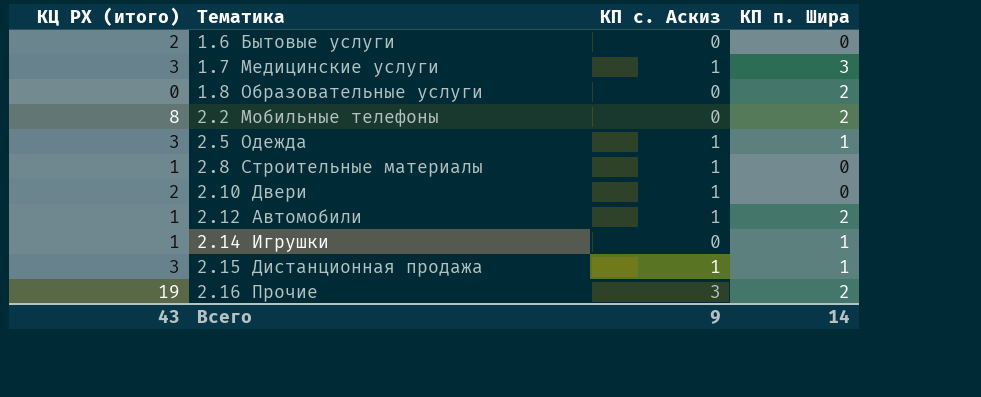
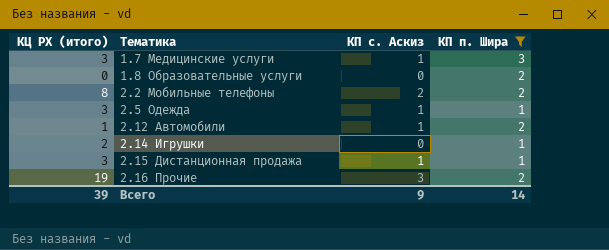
filter: none -> КП п. Шира != 0
2.2 Мобильные телефоны | КП с. Аскиз: 0 -> 2
2.14 Игрушки | КЦ РХ (итого): 1 -> 2
Всего | КЦ РХ (итого): 43 -> 39

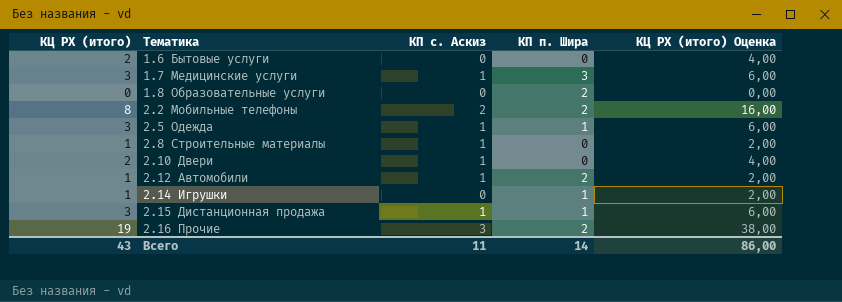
filter: КП п. Шира != 0 -> none
column КЦ РХ (итого) Оценка | formula: none -> [КЦ РХ (итого)] * 2
2.14 Игрушки | КЦ РХ (итого): 2 -> 1
Всего | КЦ РХ (итого): 39 -> 43
Всего | КП с. Аскиз: 9 -> 11

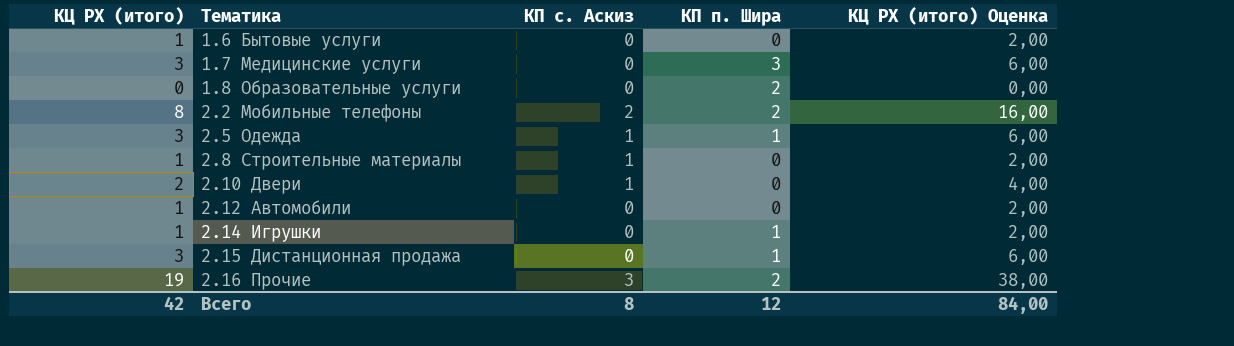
1.6 Бытовые услуги | КЦ РХ (итого): 2 -> 1
1.6 Бытовые услуги | КЦ РХ (итого) Оценка: 4,00 -> 2,00
1.7 Медицинские услуги | КП с. Аскиз: 1 -> 0
2.12 Автомобили | КП с. Аскиз: 1 -> 0
2.12 Автомобили | КП п. Шира: 2 -> 0
2.15 Дистанционная продажа | КП с. Аскиз: 1 -> 0
Всего | КЦ РХ (итого): 43 -> 42
Всего | КП с. Аскиз: 11 -> 8
Всего | КП п. Шира: 14 -> 12
Всего | КЦ РХ (итого) Оценка: 86,00 -> 84,00

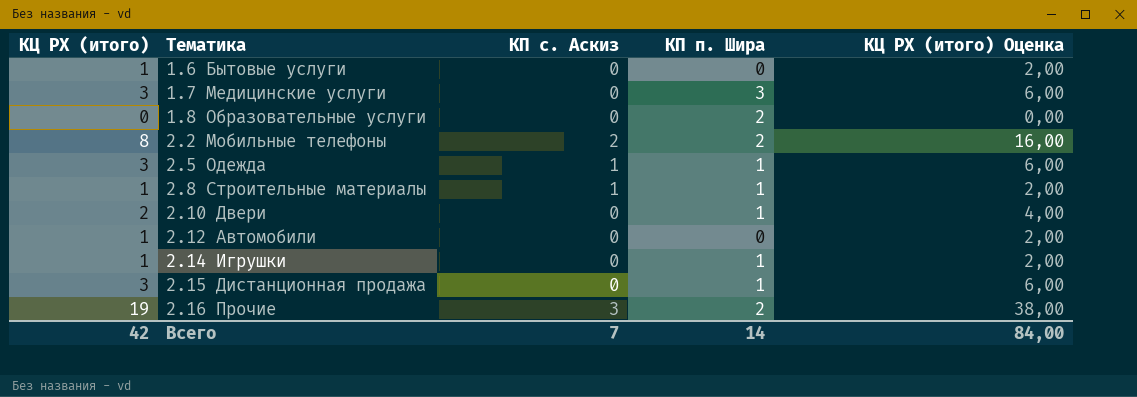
2.8 Строительные материалы | КП п. Шира: 0 -> 1
2.10 Двери | КП с. Аскиз: 1 -> 0
2.10 Двери | КП п. Шира: 0 -> 1
Всего | КП с. Аскиз: 8 -> 7
Всего | КП п. Шира: 12 -> 14

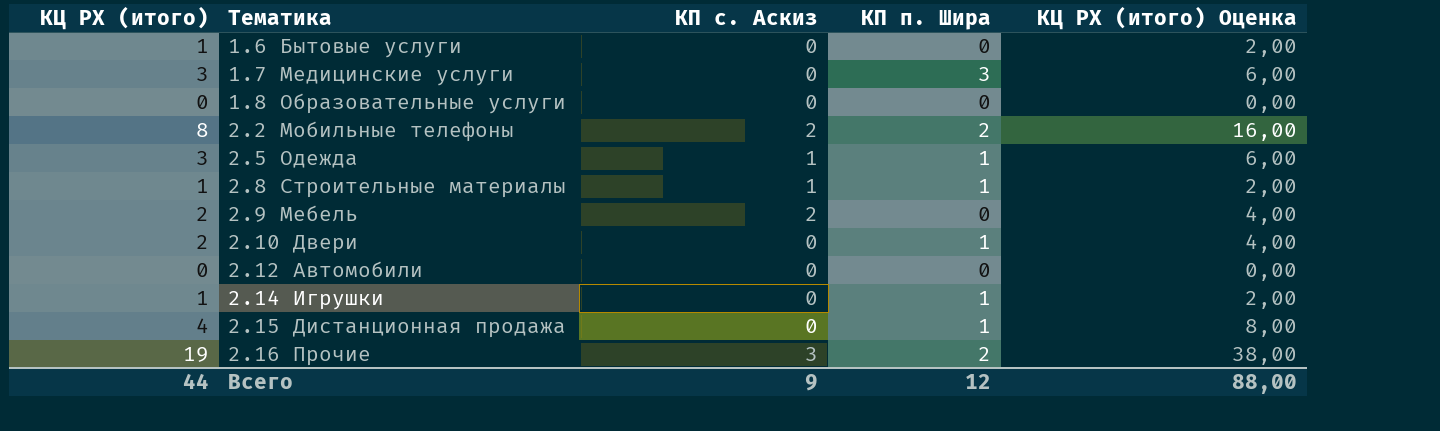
1.8 Образовательные услуги | КП п. Шира: 2 -> 0
row 2.9 Мебель: none -> 2 | 2 | 0 | 4,00
2.12 Автомобили | КЦ РХ (итого): 1 -> 0
2.12 Автомобили | КЦ РХ (итого) Оценка: 2,00 -> 0,00
2.15 Дистанционная продажа | КЦ РХ (итого): 3 -> 4
2.15 Дистанционная продажа | КЦ РХ (итого) Оценка: 6,00 -> 8,00
Всего | КЦ РХ (итого): 42 -> 44
Всего | КП с. Аскиз: 7 -> 9
Всего | КП п. Шира: 14 -> 12
Всего | КЦ РХ (итого) Оценка: 84,00 -> 88,00

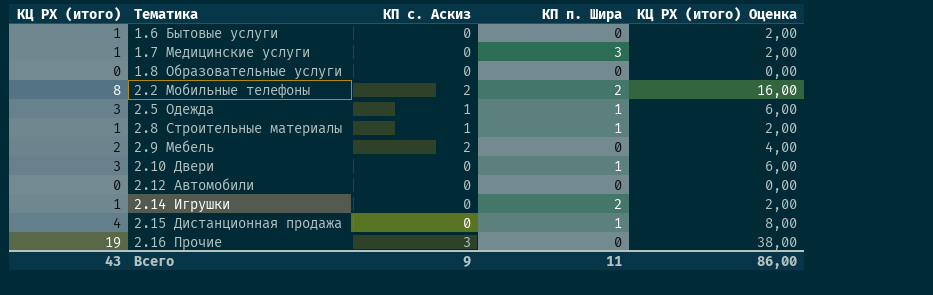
1.7 Медицинские услуги | КЦ РХ (итого): 3 -> 1
1.7 Медицинские услуги | КЦ РХ (итого) Оценка: 6,00 -> 2,00
2.10 Двери | КЦ РХ (итого): 2 -> 3
2.10 Двери | КЦ РХ (итого) Оценка: 4,00 -> 6,00
2.14 Игрушки | КП п. Шира: 1 -> 2
2.16 Прочие | КП п. Шира: 2 -> 0
Всего | КЦ РХ (итого): 44 -> 43
Всего | КП п. Шира: 12 -> 11
Всего | КЦ РХ (итого) Оценка: 88,00 -> 86,00

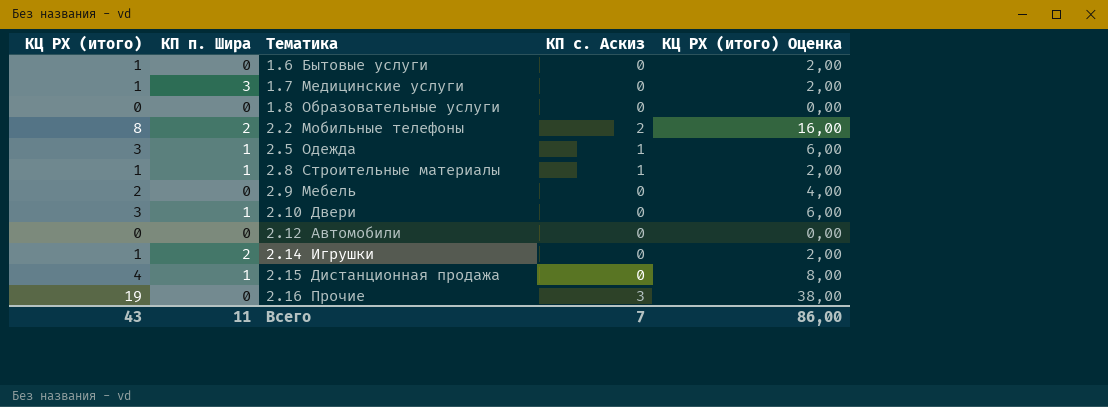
column КП п. Шира | position: 4 -> 2
2.9 Мебель | КП с. Аскиз: 2 -> 0
Всего | КП с. Аскиз: 9 -> 7

